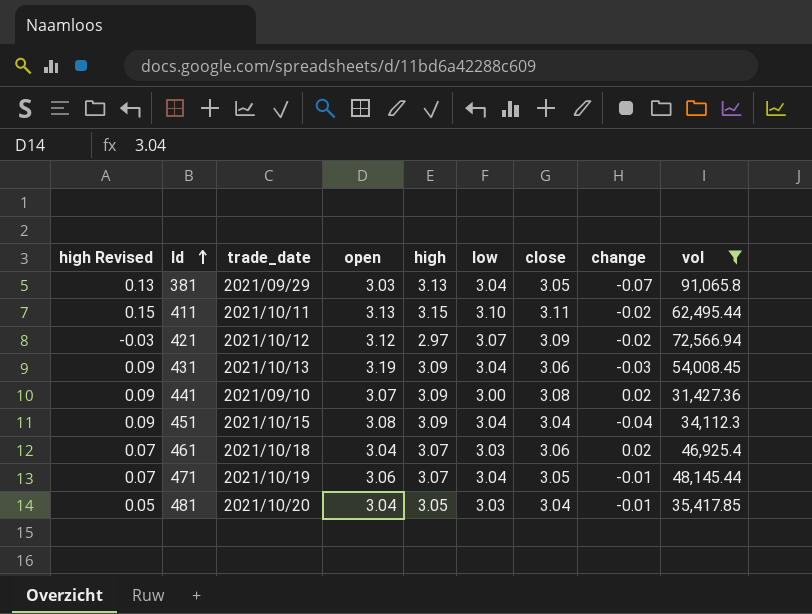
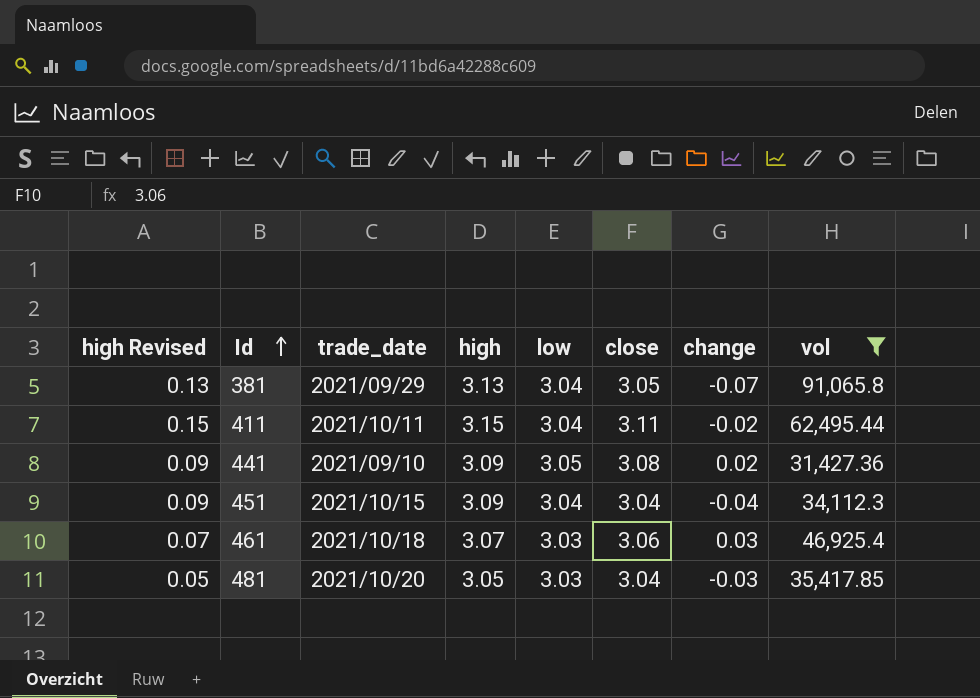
column open | position: 4 -> none
row 421: -0.03 | 2021/10/12 | 3.12 | 2.97 | 3.07 | 3.09 | -0.02 | 72,566.94 -> none
row 431: 0.09 | 2021/10/13 | 3.19 | 3.09 | 3.04 | 3.06 | -0.03 | 54,008.45 -> none
row 471: 0.07 | 2021/10/19 | 3.06 | 3.07 | 3.04 | 3.05 | -0.01 | 48,145.44 -> none
411 | low: 3.10 -> 3.04
441 | low: 3.00 -> 3.05
461 | change: 0.02 -> 0.03
481 | change: -0.01 -> -0.03

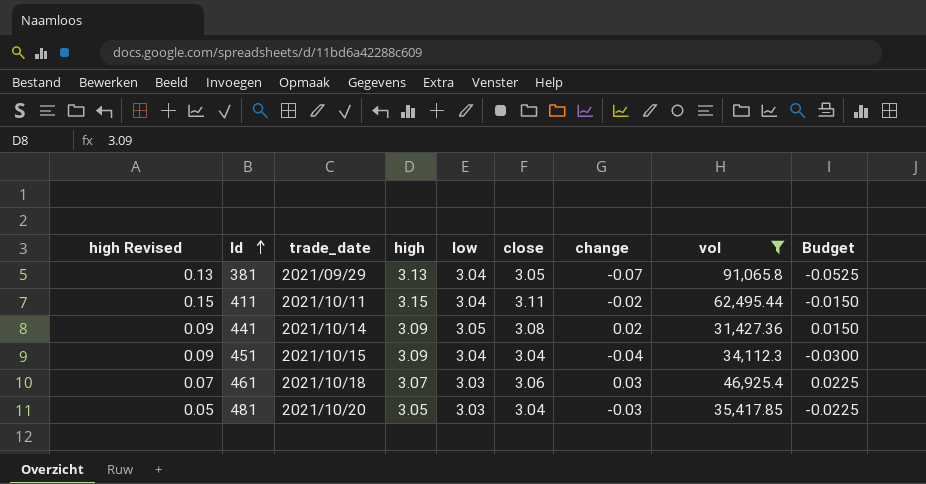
column Budget | formula: none -> [change] * 0.75
441 | trade_date: 2021/09/10 -> 2021/10/14

